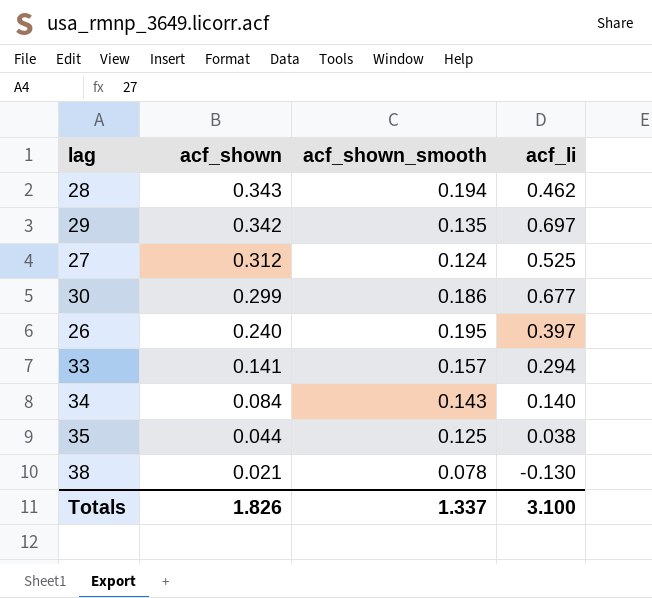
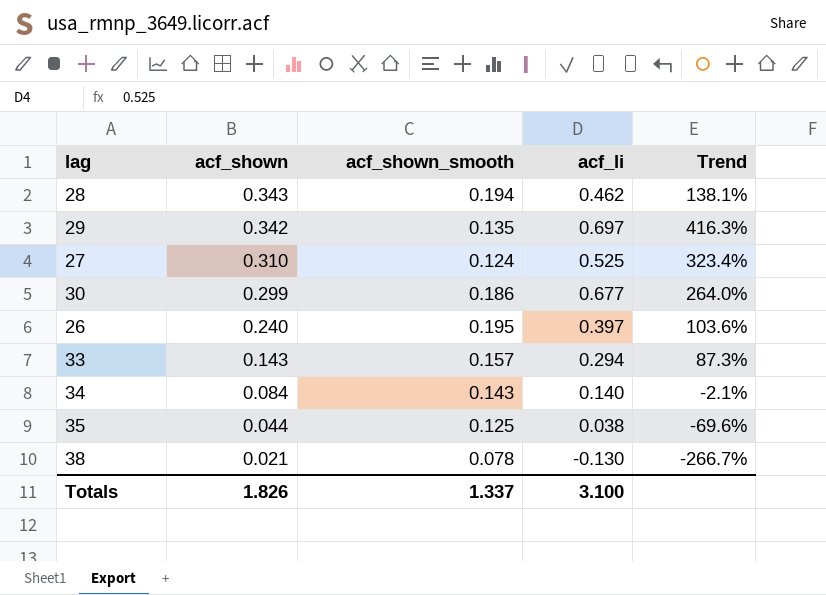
column Trend | formula: none -> ([acf_li] - [acf_shown_smooth]) / [acf_shown_smooth]
27 | acf_shown: 0.312 -> 0.310
33 | acf_shown: 0.141 -> 0.143

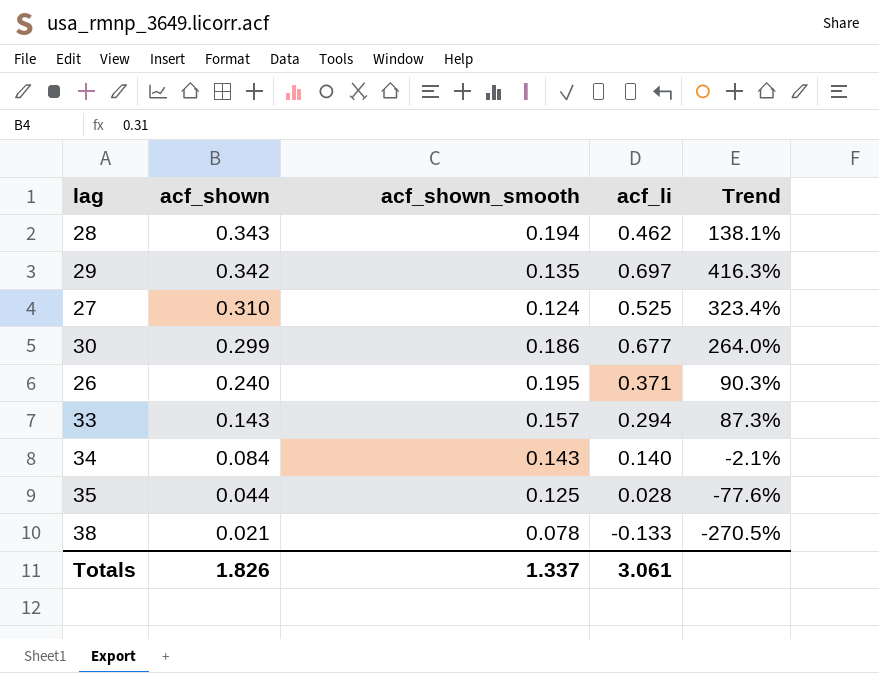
26 | acf_li: 0.397 -> 0.371
26 | Trend: 103.6% -> 90.3%
35 | acf_li: 0.038 -> 0.028
35 | Trend: -69.6% -> -77.6%
38 | acf_li: -0.130 -> -0.133
38 | Trend: -266.7% -> -270.5%
Totals | acf_li: 3.100 -> 3.061

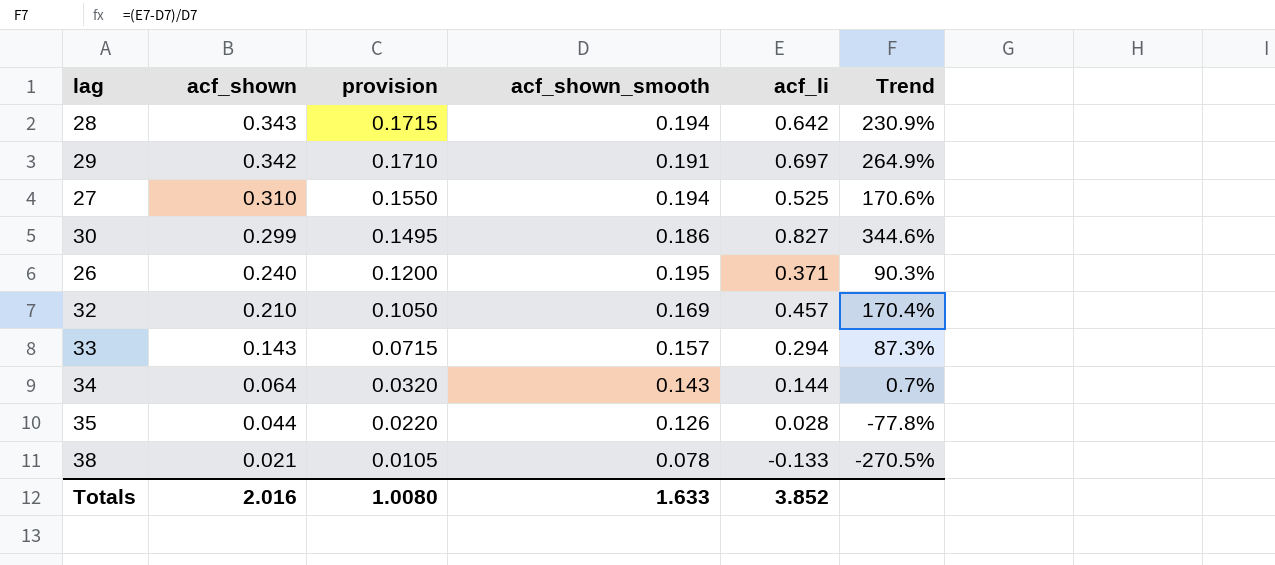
column provision | formula: none -> [acf_shown] * 0.5
28 | acf_li: 0.462 -> 0.642
28 | Trend: 138.1% -> 230.9%
29 | acf_shown_smooth: 0.135 -> 0.191
29 | Trend: 416.3% -> 264.9%
27 | acf_shown_smooth: 0.124 -> 0.194
27 | Trend: 323.4% -> 170.6%
30 | acf_li: 0.677 -> 0.827
30 | Trend: 264.0% -> 344.6%
row 32: none -> 0.210 | 0.1050 | 0.169 | 0.457 | 170.4%
34 | acf_shown: 0.084 -> 0.064
34 | acf_li: 0.140 -> 0.144
34 | Trend: -2.1% -> 0.7%
35 | acf_shown_smooth: 0.125 -> 0.126
35 | Trend: -77.6% -> -77.8%
Totals | acf_shown: 1.826 -> 2.016
Totals | acf_shown_smooth: 1.337 -> 1.633
Totals | acf_li: 3.061 -> 3.852

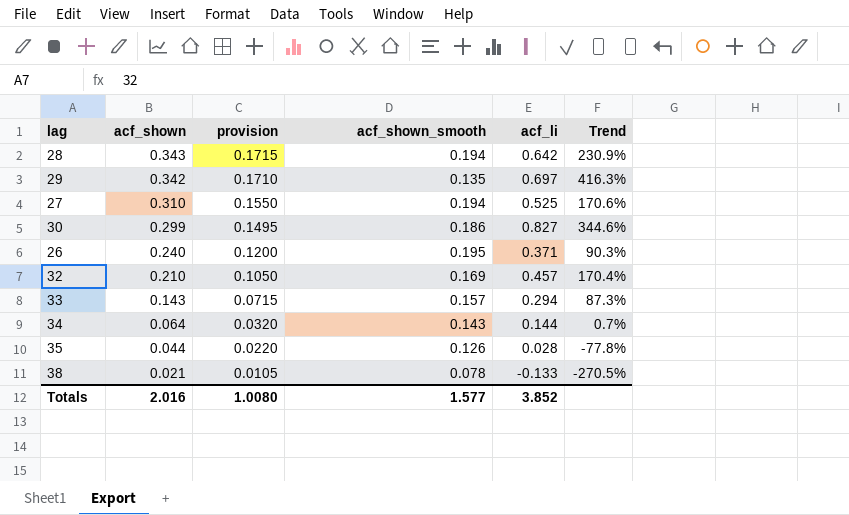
29 | acf_shown_smooth: 0.191 -> 0.135
29 | Trend: 264.9% -> 416.3%
Totals | acf_shown_smooth: 1.633 -> 1.577

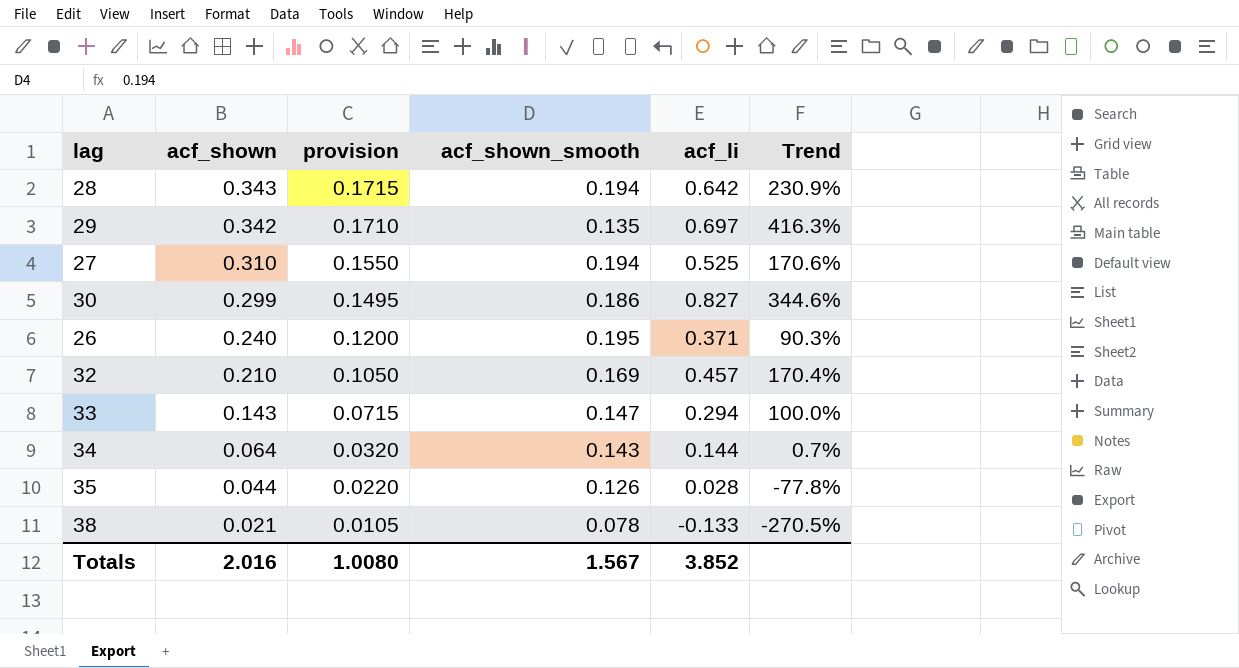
33 | acf_shown_smooth: 0.157 -> 0.147
33 | Trend: 87.3% -> 100.0%
Totals | acf_shown_smooth: 1.577 -> 1.567

